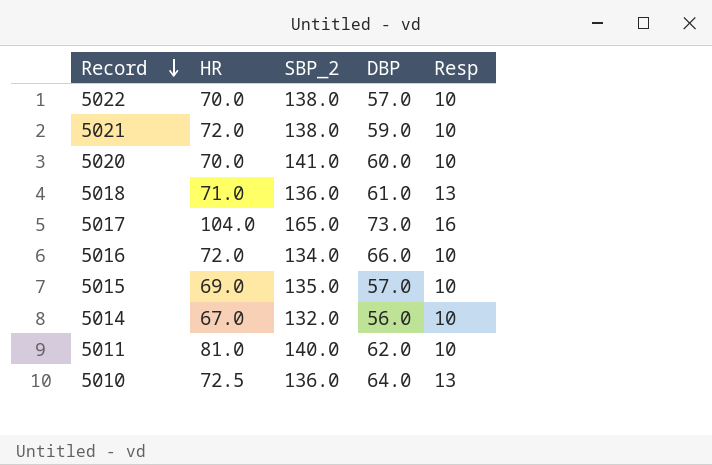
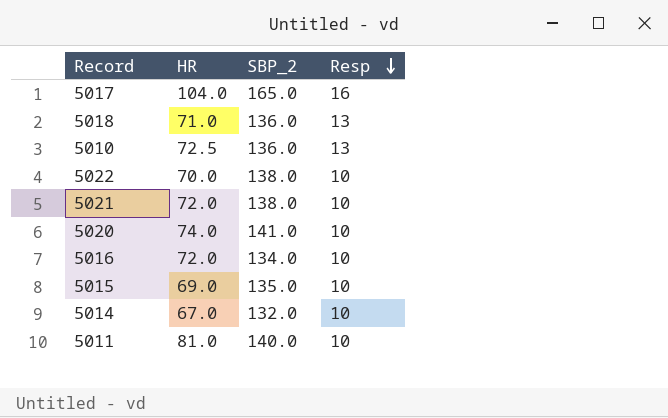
row order: Record descending -> Resp descending
column DBP | position: 4 -> none
5020 | HR: 70.0 -> 74.0

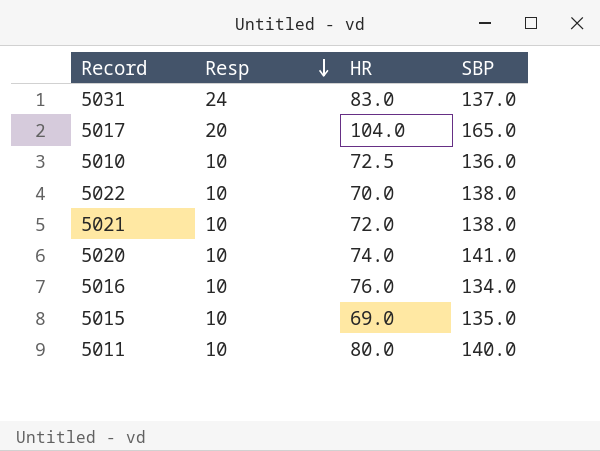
column Resp | position: 4 -> 2
column name: SBP_2 -> SBP
row 5018: 71.0 | 136.0 | 13 -> none
row 5014: 67.0 | 132.0 | 10 -> none
row 5031: none -> 24 | 83.0 | 137.0
5017 | Resp: 16 -> 20
5010 | Resp: 13 -> 10
5016 | HR: 72.0 -> 76.0
5011 | HR: 81.0 -> 80.0

